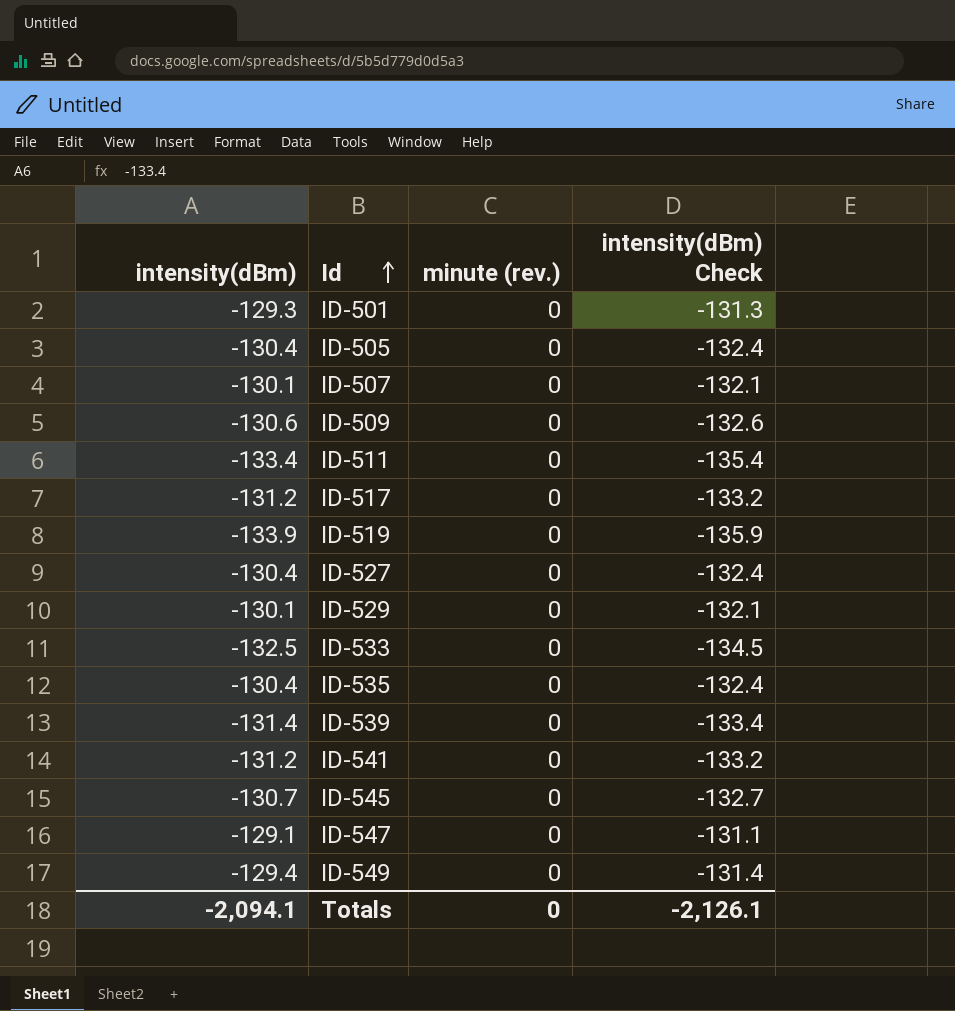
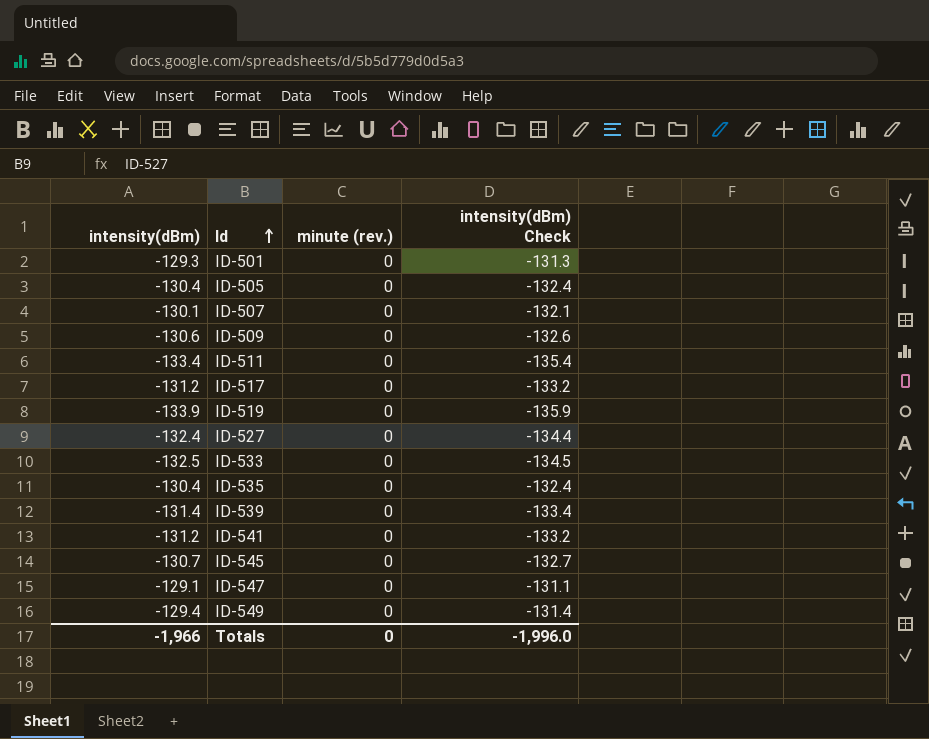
row ID-529: -130.1 | 0 | -132.1 -> none
ID-527 | intensity(dBm): -130.4 -> -132.4
ID-527 | intensity(dBm) Check: -132.4 -> -134.4
Totals | intensity(dBm): -2,094.1 -> -1,966
Totals | intensity(dBm) Check: -2,126.1 -> -1,996.0

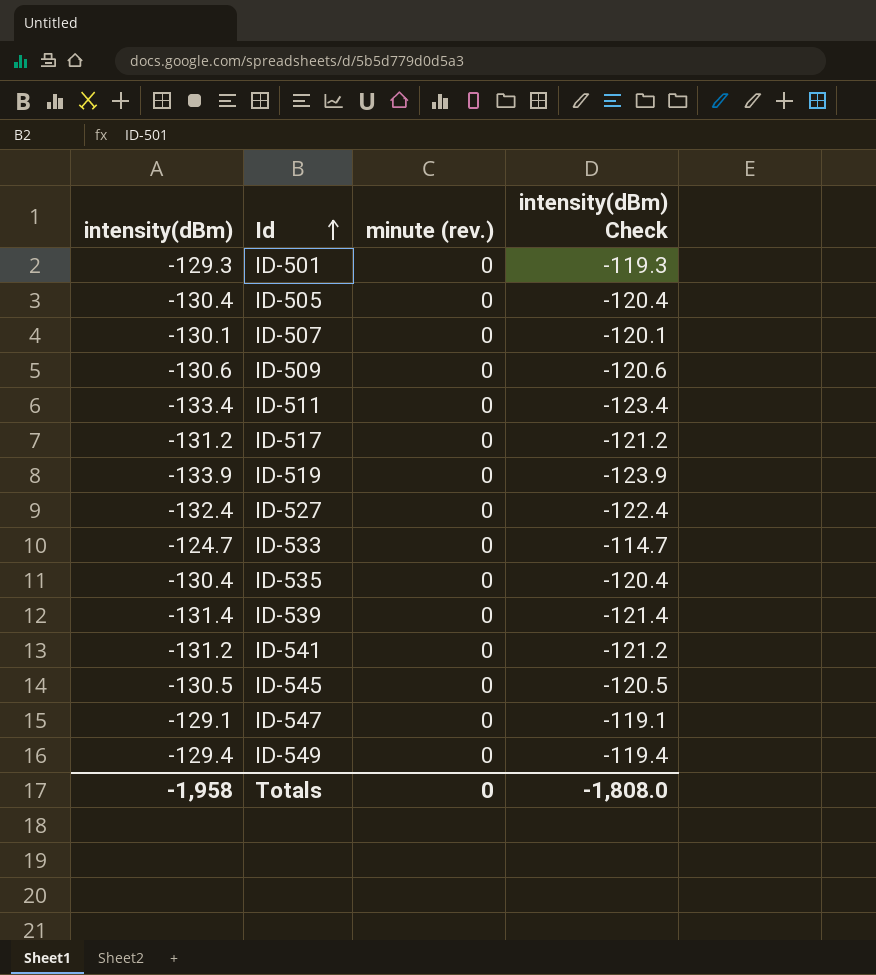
column intensity(dBm) Check | formula: [intensity(dBm)] - 2 -> [intensity(dBm)] + 10
ID-533 | intensity(dBm): -132.5 -> -124.7
ID-545 | intensity(dBm): -130.7 -> -130.5
Totals | intensity(dBm): -1,966 -> -1,958
Totals | intensity(dBm) Check: -1,996.0 -> -1,808.0

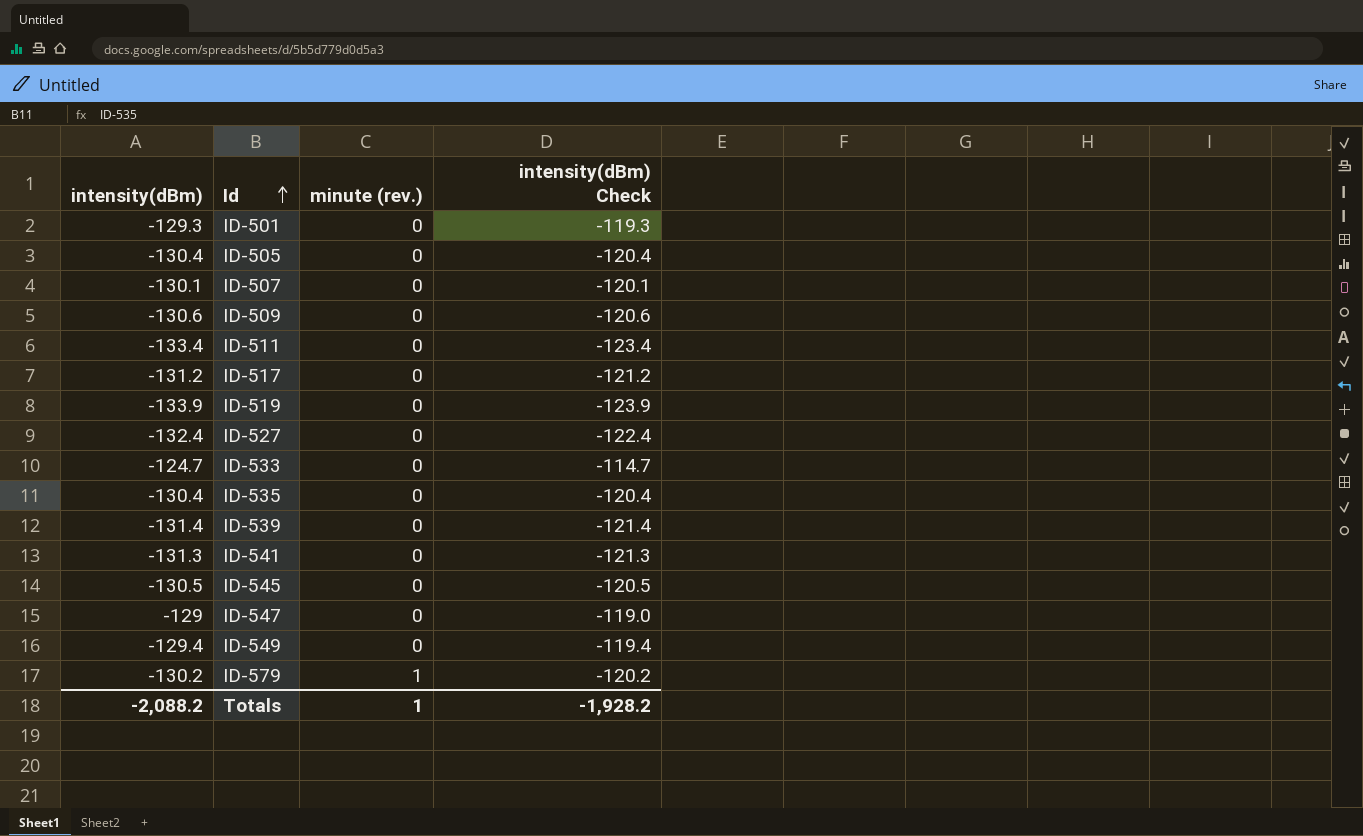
ID-541 | intensity(dBm): -131.2 -> -131.3
ID-541 | intensity(dBm) Check: -121.2 -> -121.3
ID-547 | intensity(dBm): -129.1 -> -129
ID-547 | intensity(dBm) Check: -119.1 -> -119.0
row ID-579: none -> -130.2 | 1 | -120.2
Totals | intensity(dBm): -1,958 -> -2,088.2
Totals | minute (rev.): 0 -> 1
Totals | intensity(dBm) Check: -1,808.0 -> -1,928.2

